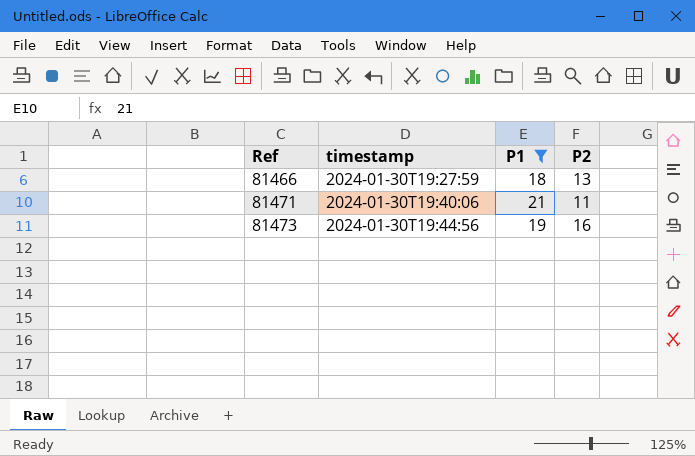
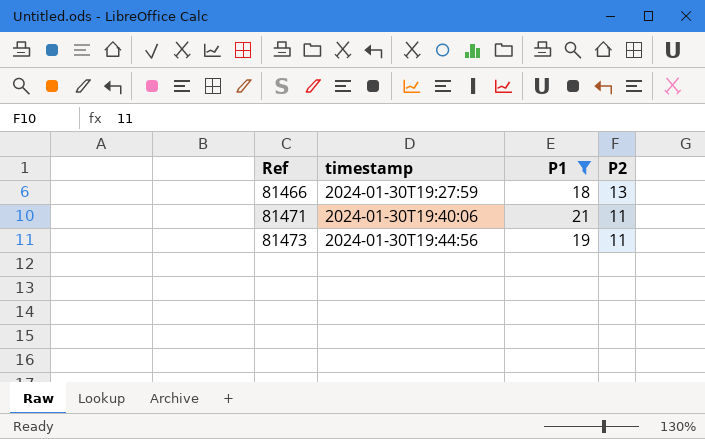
81473 | P2: 16 -> 11

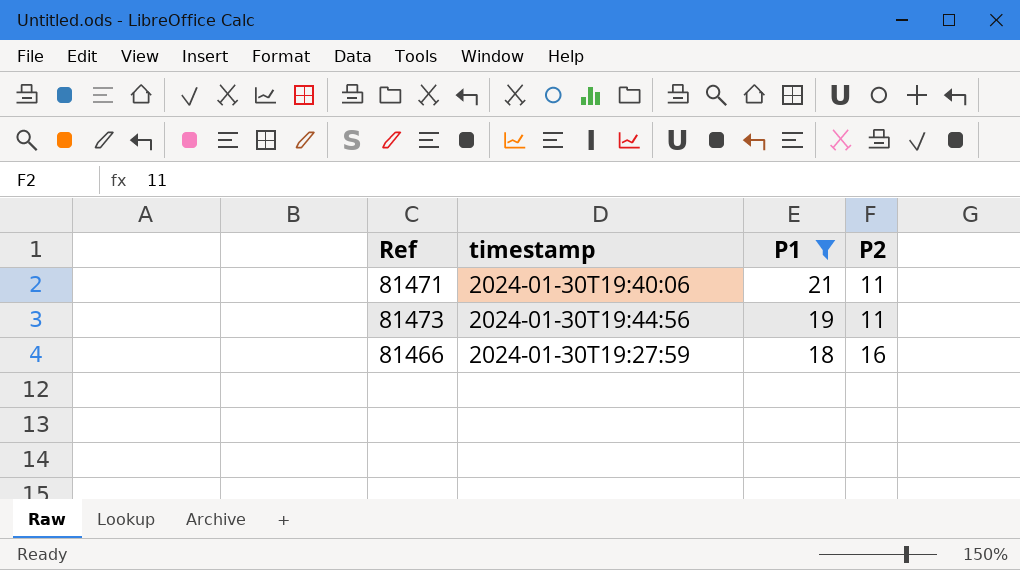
row order: Ref ascending -> P1 descending
81466 | P2: 13 -> 16

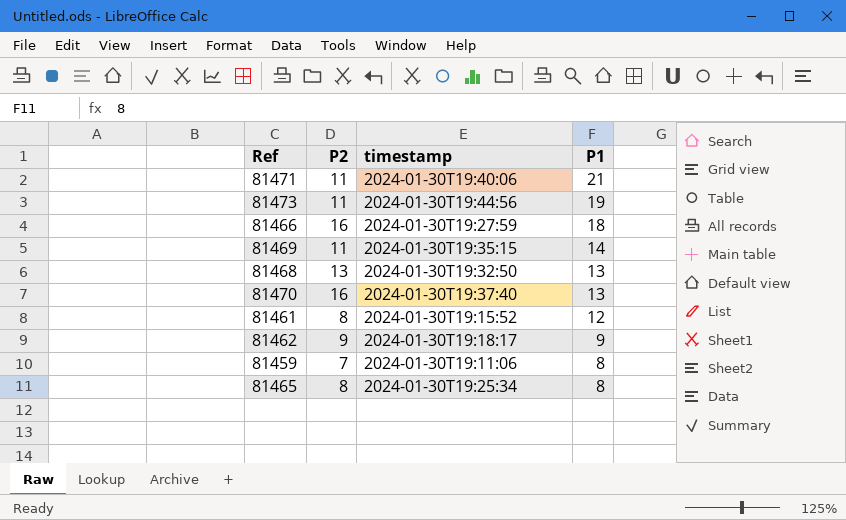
filter: P1 >= 18 -> none
column P2 | position: 4 -> 2

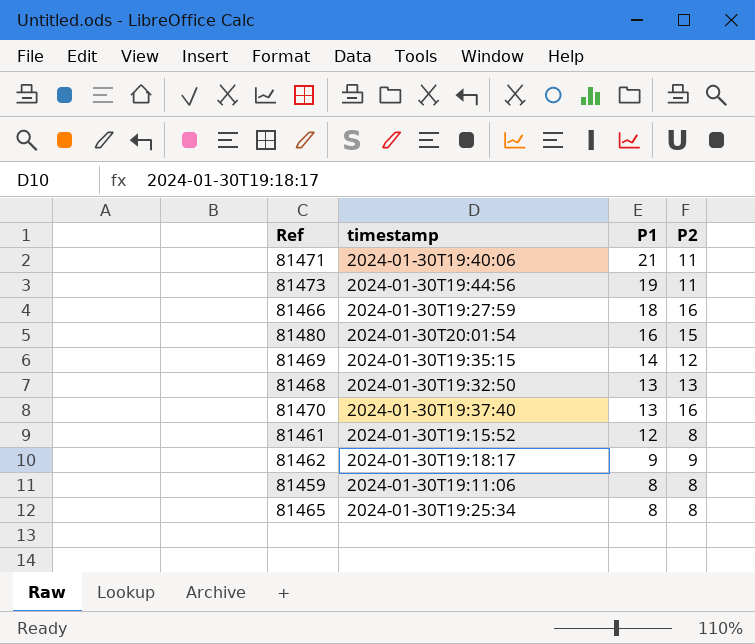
column P2 | position: 2 -> 4
row 81480: none -> 2024-01-30T20:01:54 | 16 | 15
81469 | P2: 11 -> 12
81459 | P2: 7 -> 8

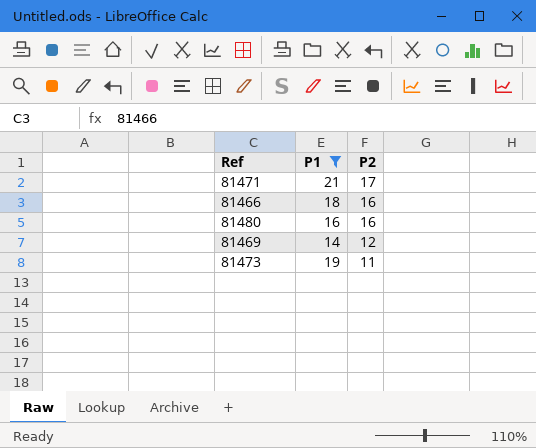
filter: none -> P1 >= 14
row order: P1 descending -> P2 descending
column timestamp | position: 2 -> none
81471 | P2: 11 -> 17
81480 | P2: 15 -> 16

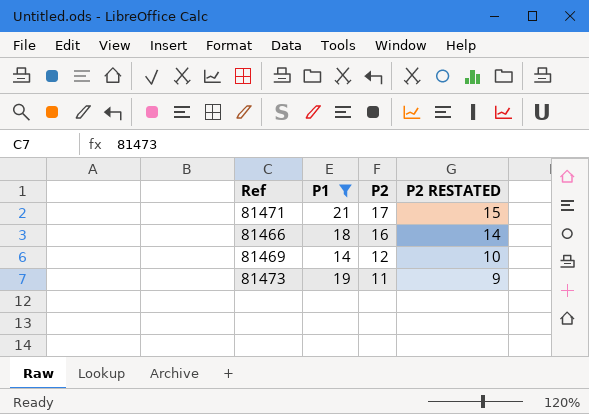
column P2 RESTATED | formula: none -> [P2] - 2
row 81480: 16 | 16 -> none

